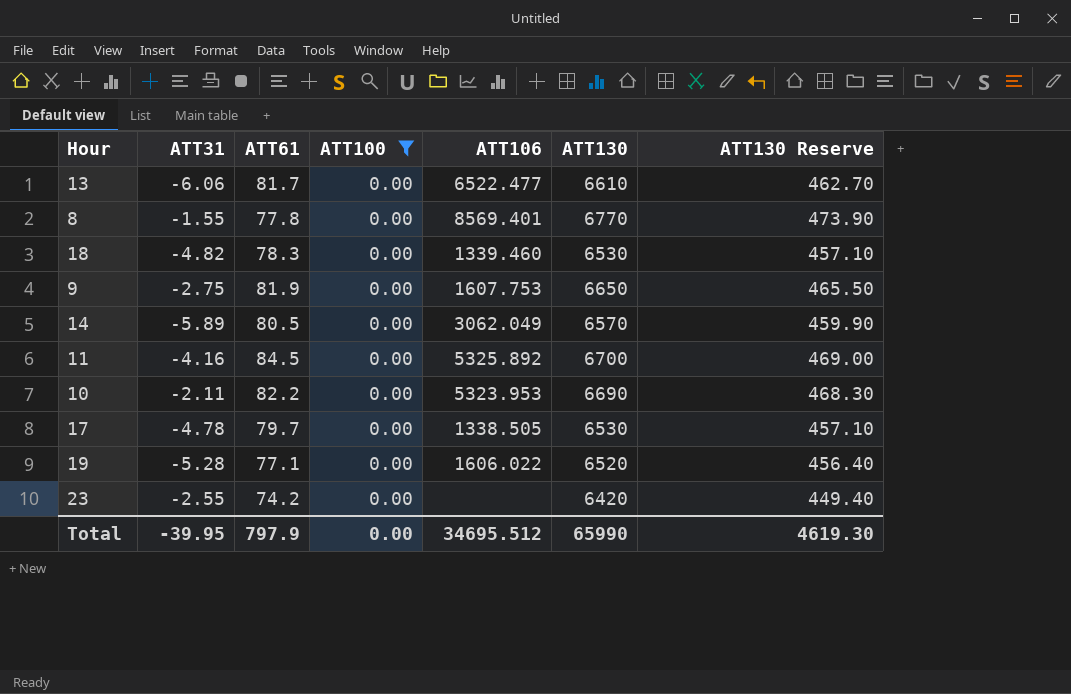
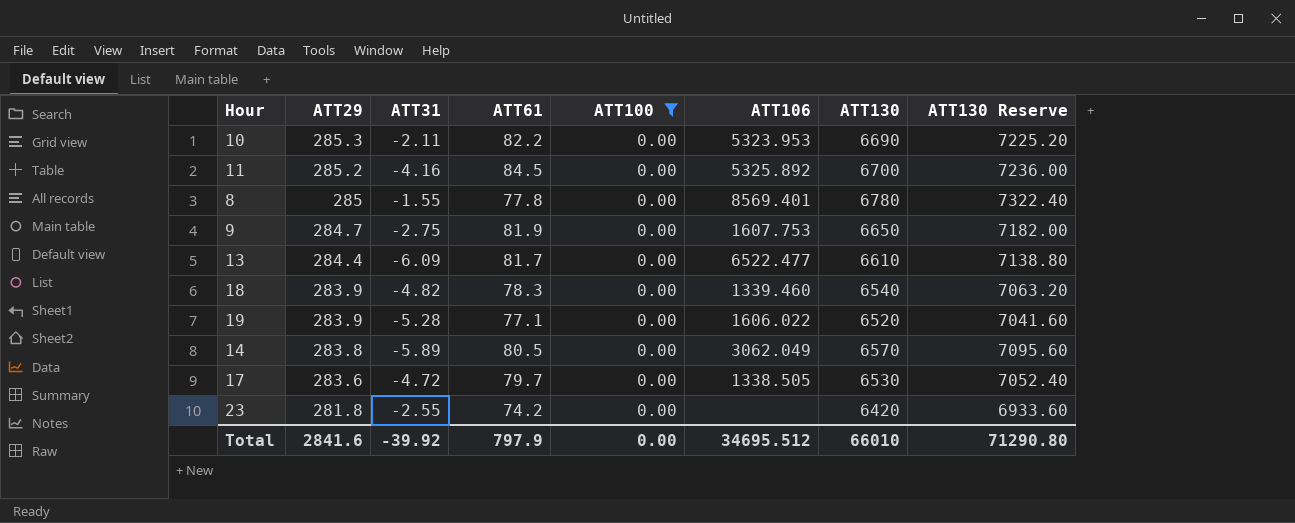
row order: none -> ATT29 descending
column ATT29 | position: none -> 2
column ATT130 Reserve | formula: [ATT130] * 0.07 -> [ATT130] * 1.08
8 | ATT130: 6770 -> 6780
13 | ATT31: -6.06 -> -6.09
18 | ATT130: 6530 -> 6540
17 | ATT31: -4.78 -> -4.72
Total | ATT31: -39.95 -> -39.92
Total | ATT130: 65990 -> 66010
Total | ATT130 Reserve: 4619.30 -> 71290.80

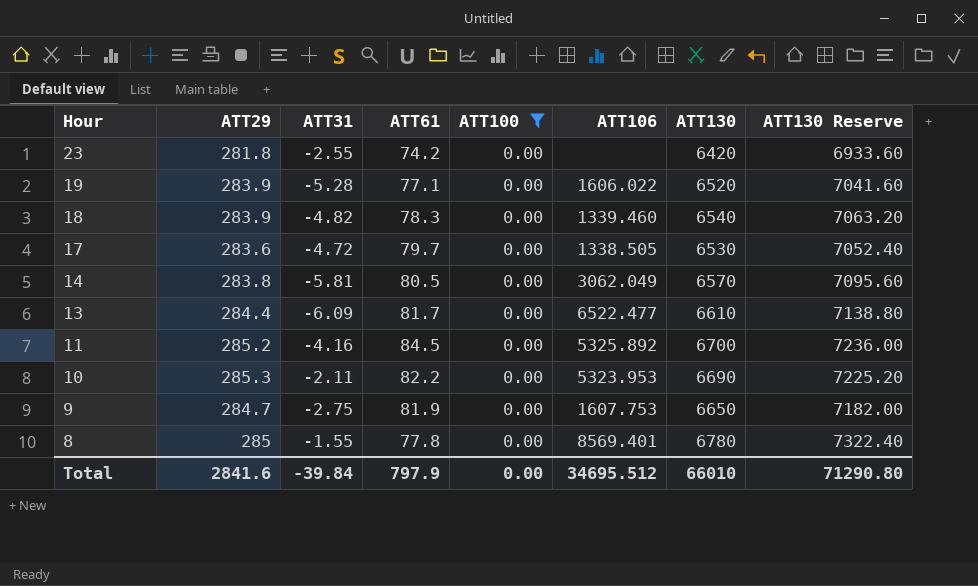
row order: ATT29 descending -> Hour descending
14 | ATT31: -5.89 -> -5.81
Total | ATT31: -39.92 -> -39.84

